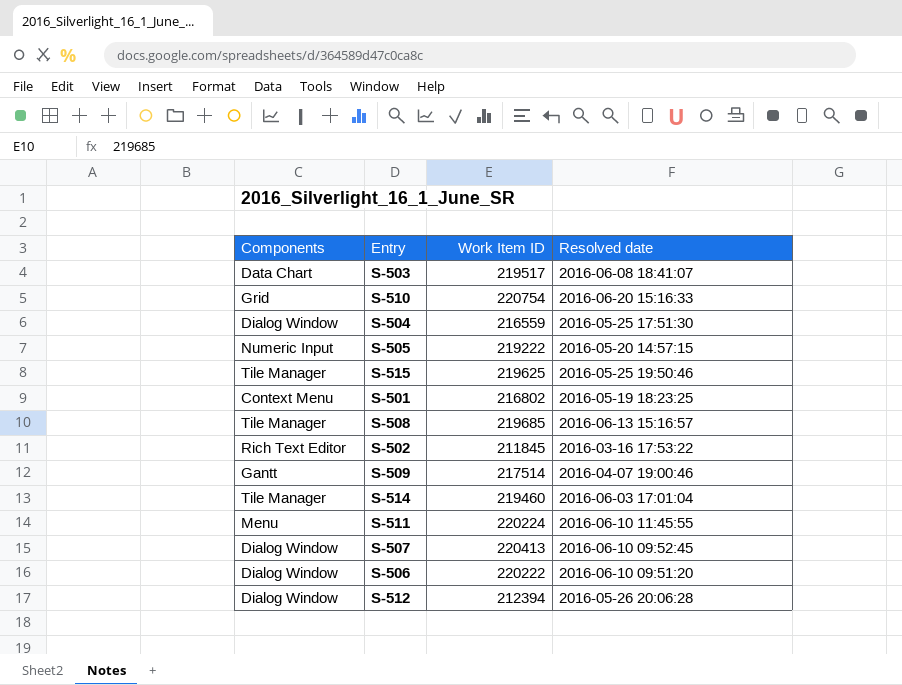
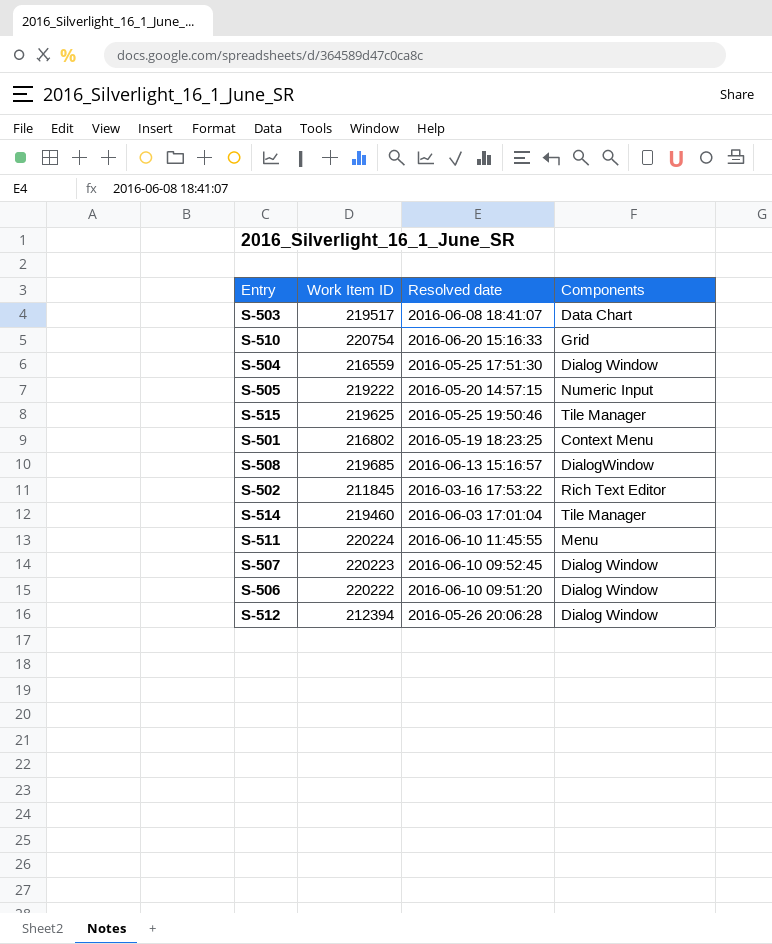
column Components | position: 1 -> 4
row S-509: Gantt | 217514 | 2016-04-07 19:00:46 -> none
S-508 | Components: Tile Manager -> DialogWindow
S-507 | Work Item ID: 220413 -> 220223

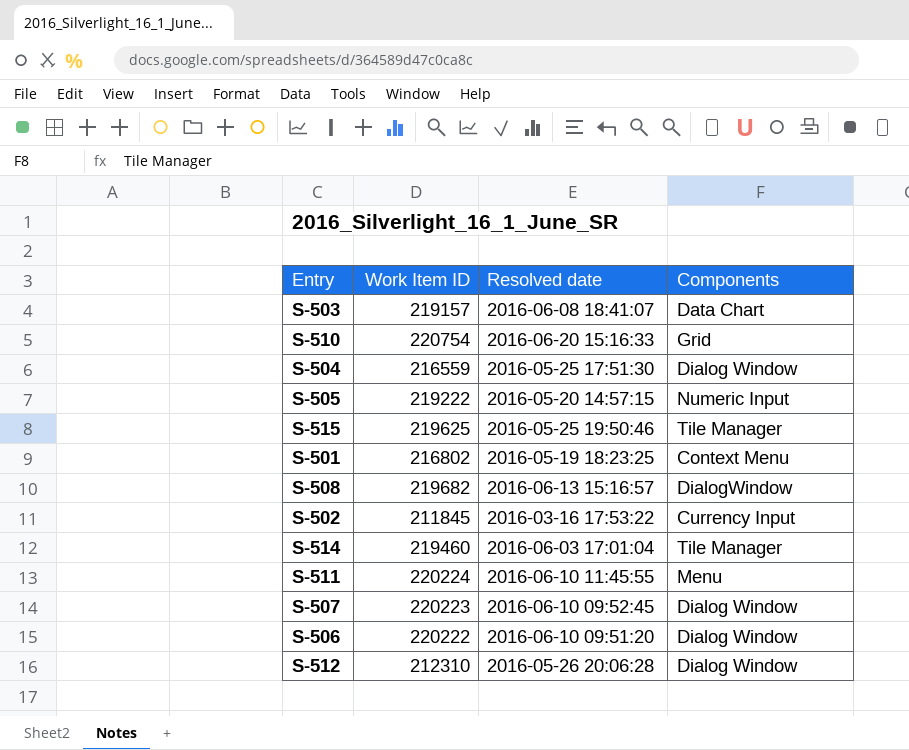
S-503 | Work Item ID: 219517 -> 219157
S-508 | Work Item ID: 219685 -> 219682
S-502 | Components: Rich Text Editor -> Currency Input
S-512 | Work Item ID: 212394 -> 212310

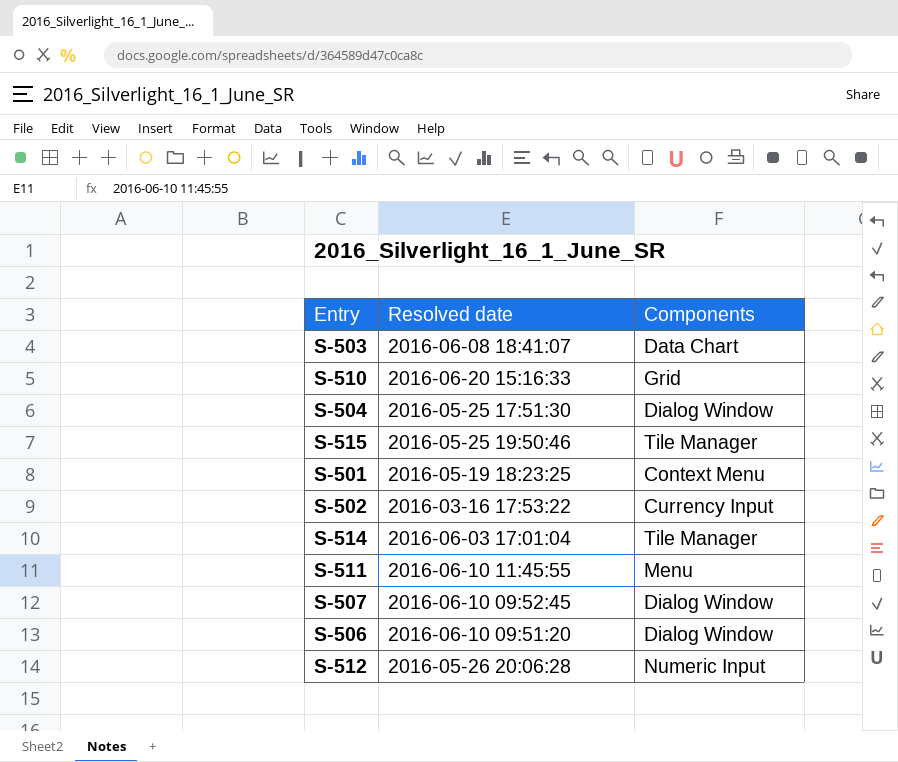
column Work Item ID | position: 2 -> none
row S-505: 219222 | 2016-05-20 14:57:15 | Numeric Input -> none
row S-508: 219682 | 2016-06-13 15:16:57 | DialogWindow -> none
S-512 | Components: Dialog Window -> Numeric Input

